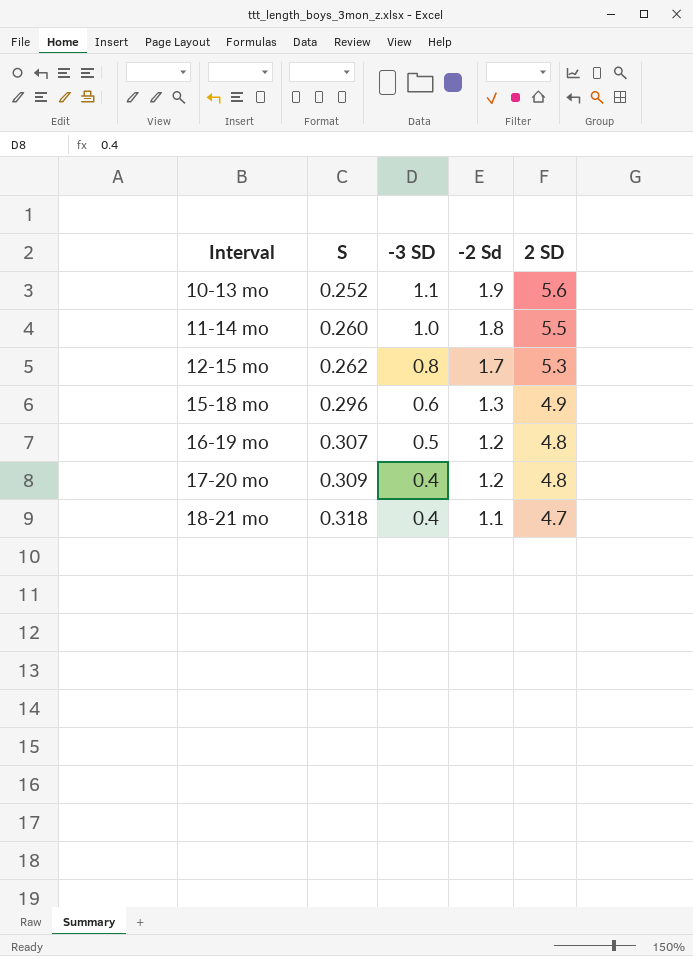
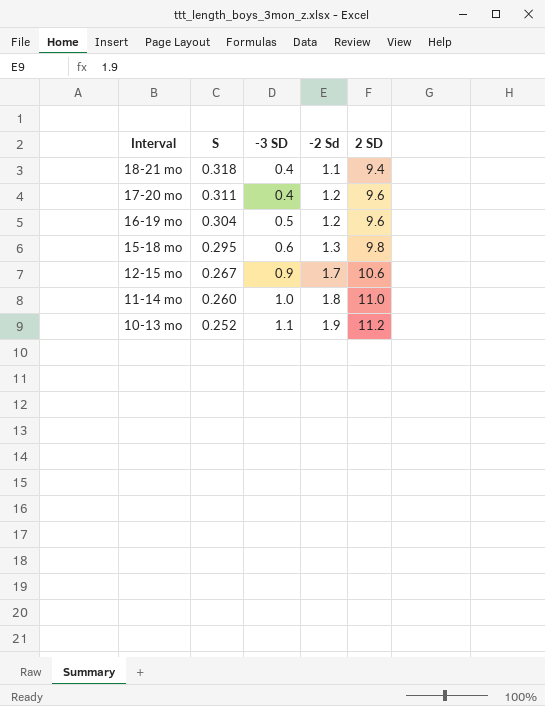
row order: Interval ascending -> Interval descending
18-21 mo | 2 SD: 4.7 -> 9.4
17-20 mo | S: 0.309 -> 0.311
17-20 mo | 2 SD: 4.8 -> 9.6
16-19 mo | S: 0.307 -> 0.304
16-19 mo | 2 SD: 4.8 -> 9.6
15-18 mo | S: 0.296 -> 0.295
15-18 mo | 2 SD: 4.9 -> 9.8
12-15 mo | S: 0.262 -> 0.267
12-15 mo | -3 SD: 0.8 -> 0.9
12-15 mo | 2 SD: 5.3 -> 10.6
11-14 mo | 2 SD: 5.5 -> 11.0
10-13 mo | 2 SD: 5.6 -> 11.2

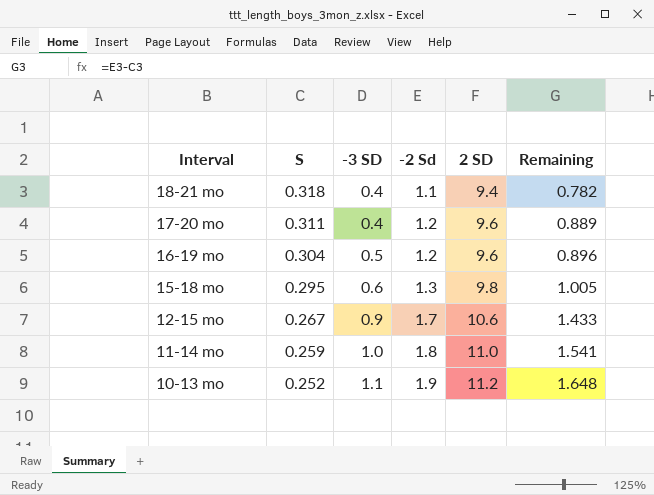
column Remaining | formula: none -> [-2 Sd] - [S]
11-14 mo | S: 0.260 -> 0.259

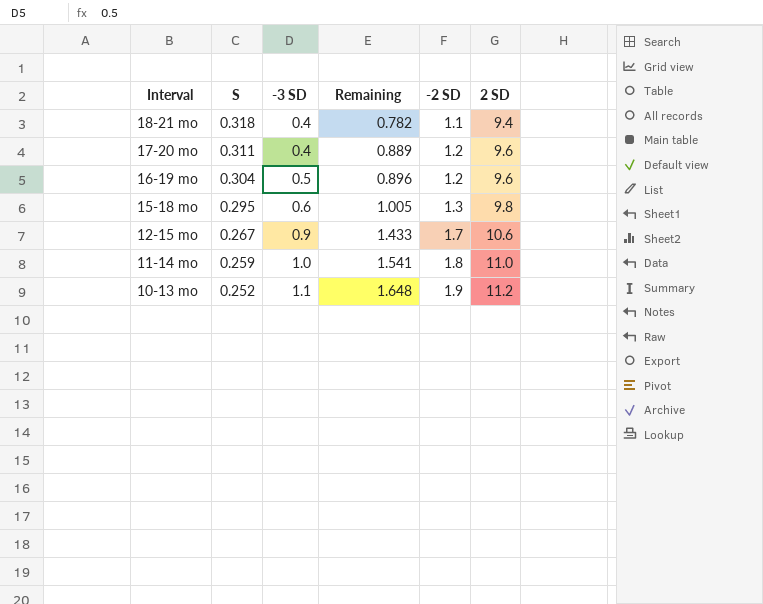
column Remaining | position: 6 -> 4
column name: -2 Sd -> -2 SD

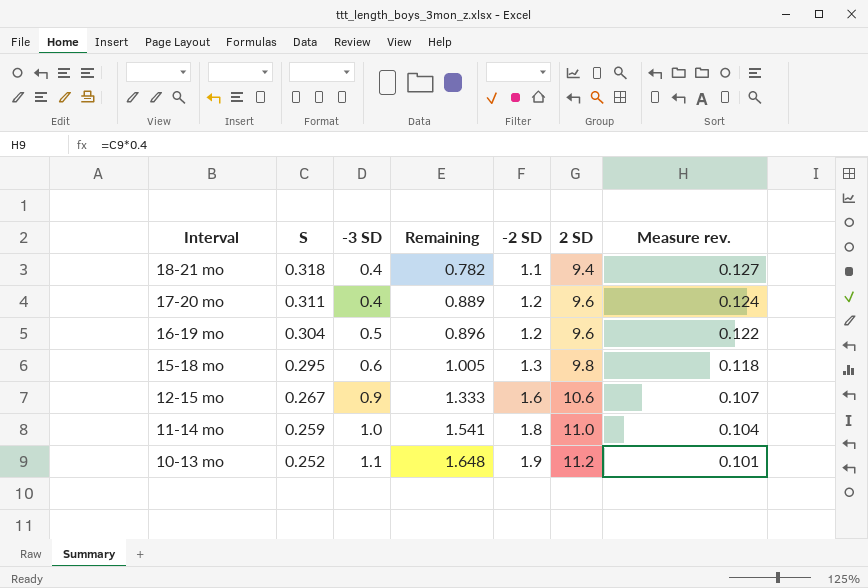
column Measure rev. | formula: none -> [S] * 0.4
12-15 mo | Remaining: 1.433 -> 1.333
12-15 mo | -2 SD: 1.7 -> 1.6

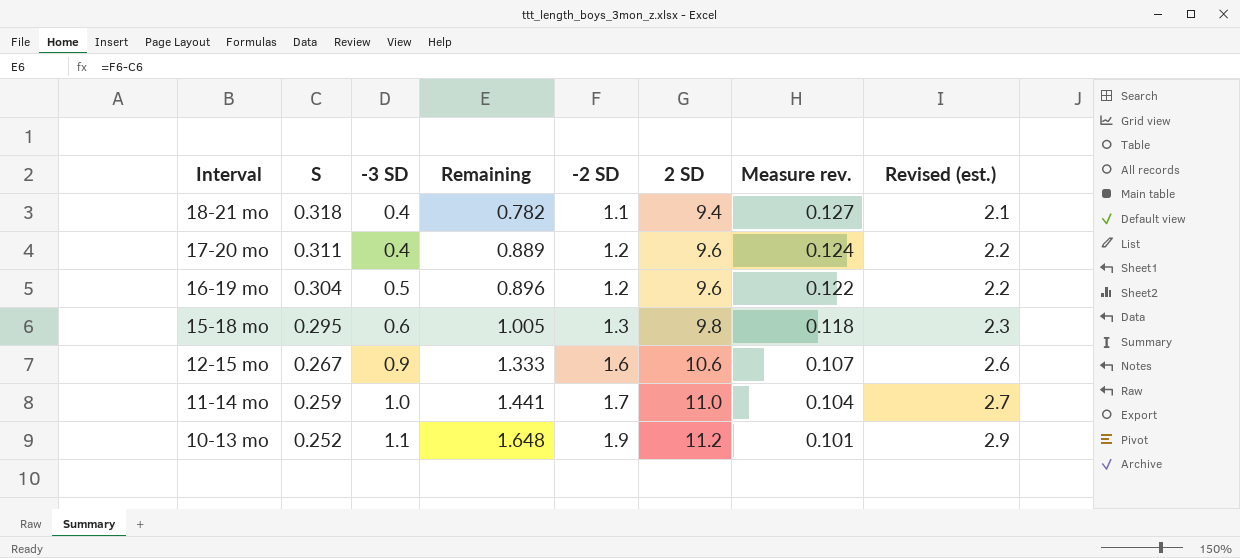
column Revised (est.) | formula: none -> [-2 SD] + 1
11-14 mo | Remaining: 1.541 -> 1.441
11-14 mo | -2 SD: 1.8 -> 1.7

